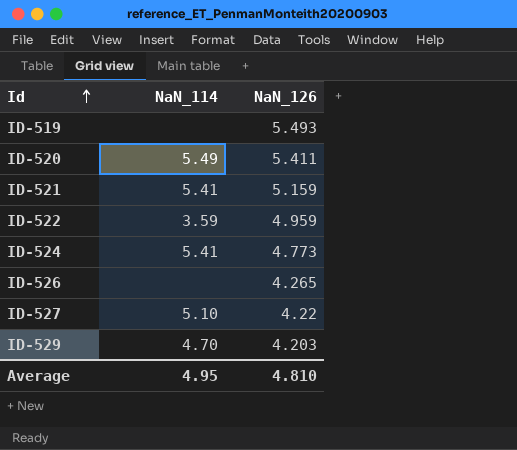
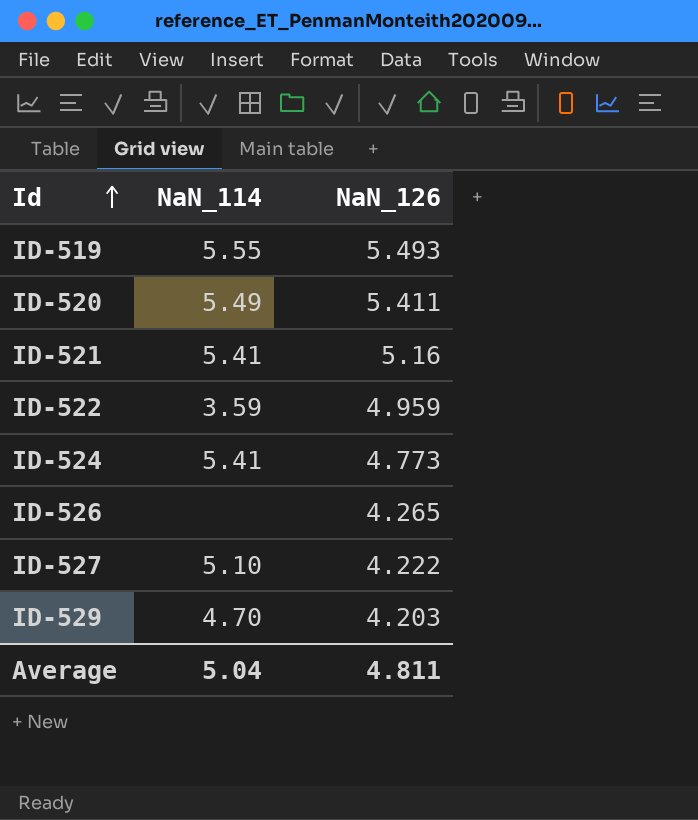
ID-519 | NaN_114: none -> 5.55
ID-521 | NaN_126: 5.159 -> 5.16
ID-527 | NaN_126: 4.22 -> 4.222
Average | NaN_114: 4.95 -> 5.04
Average | NaN_126: 4.810 -> 4.811

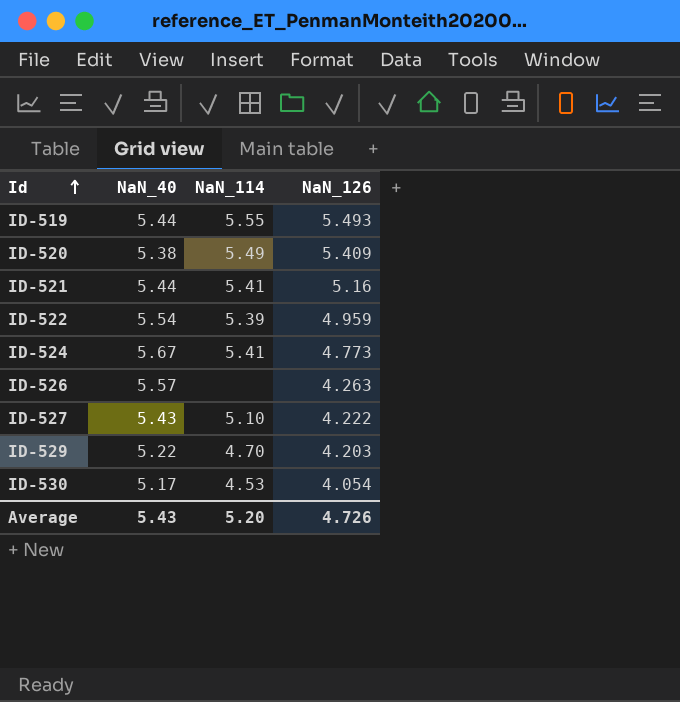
column NaN_40 | position: none -> 2
ID-520 | NaN_126: 5.411 -> 5.409
ID-522 | NaN_114: 3.59 -> 5.39
ID-526 | NaN_126: 4.265 -> 4.263
row ID-530: none -> 5.17 | 4.53 | 4.054
Average | NaN_114: 5.04 -> 5.20
Average | NaN_126: 4.811 -> 4.726

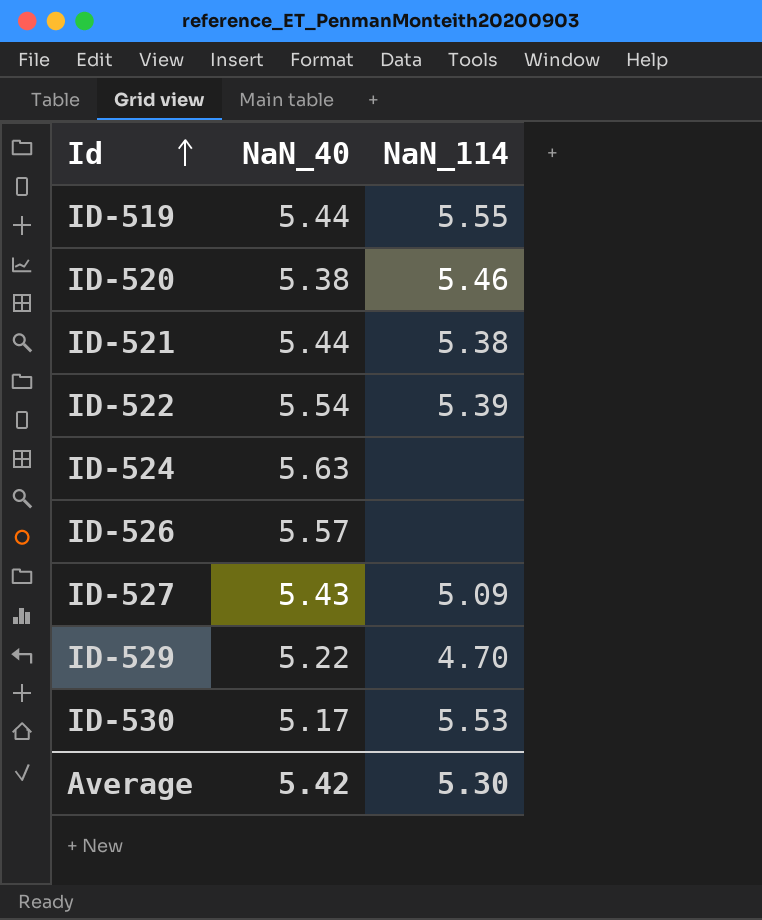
column NaN_126 | position: 4 -> none
ID-520 | NaN_114: 5.49 -> 5.46
ID-521 | NaN_114: 5.41 -> 5.38
ID-524 | NaN_40: 5.67 -> 5.63
ID-524 | NaN_114: 5.41 -> none
ID-527 | NaN_114: 5.10 -> 5.09
ID-530 | NaN_114: 4.53 -> 5.53
Average | NaN_40: 5.43 -> 5.42
Average | NaN_114: 5.20 -> 5.30

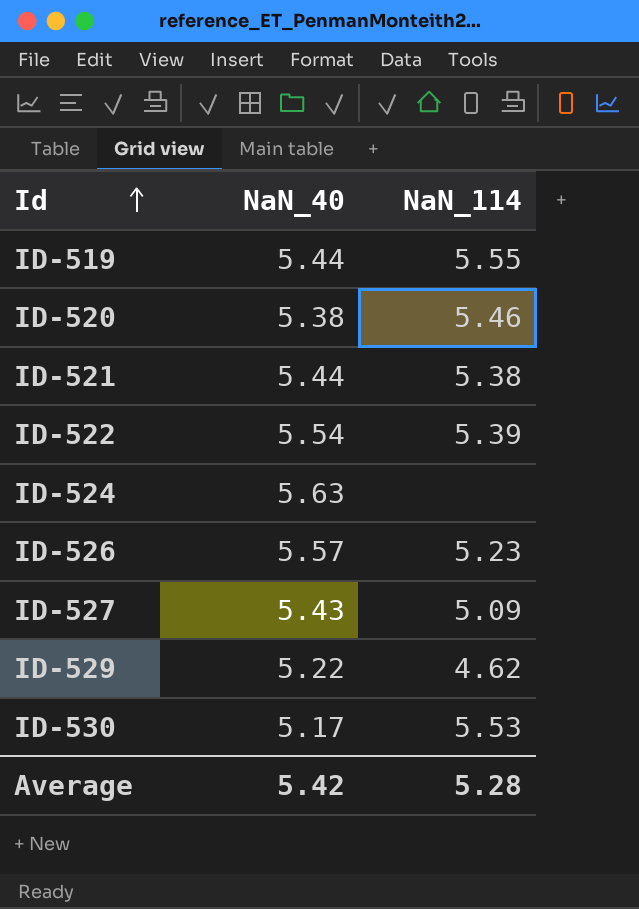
ID-526 | NaN_114: none -> 5.23
ID-529 | NaN_114: 4.70 -> 4.62
Average | NaN_114: 5.30 -> 5.28

